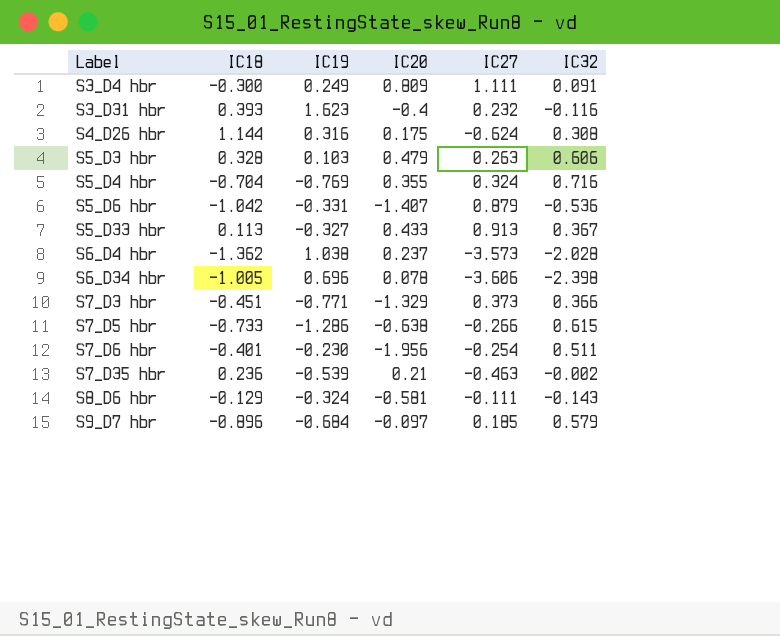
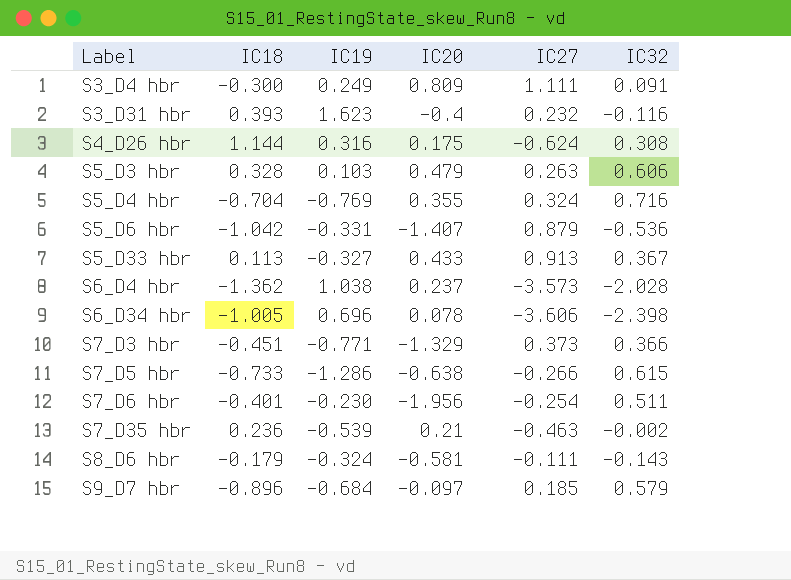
S8_D6 hbr | IC18: -0.129 -> -0.179

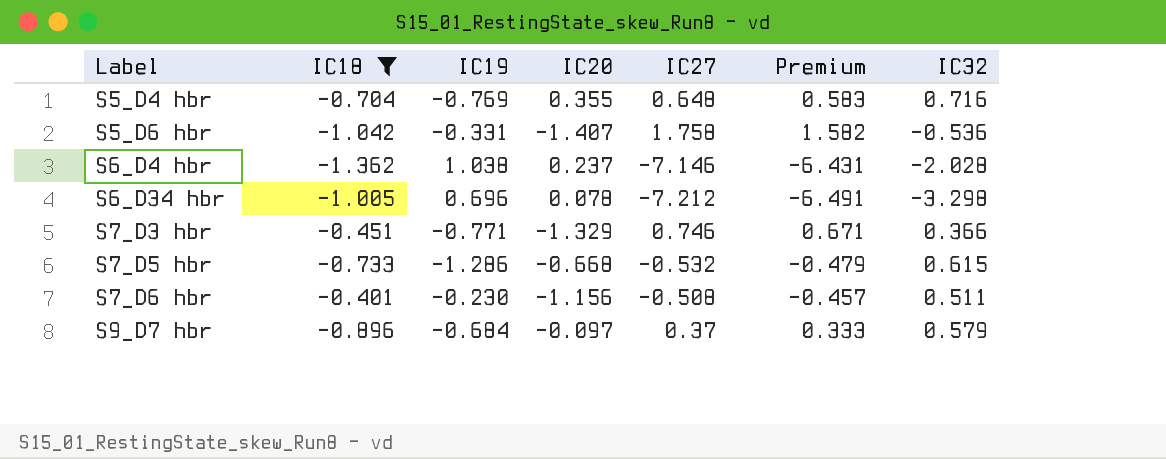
filter: none -> IC18 <= -0.401
column Premium | formula: none -> [IC27] * 0.9
S5_D4 hbr | IC27: 0.324 -> 0.648
S5_D6 hbr | IC27: 0.879 -> 1.758
S6_D4 hbr | IC27: -3.573 -> -7.146
S6_D34 hbr | IC27: -3.606 -> -7.212
S6_D34 hbr | IC32: -2.398 -> -3.298
S7_D3 hbr | IC27: 0.373 -> 0.746
S7_D5 hbr | IC20: -0.638 -> -0.668
S7_D5 hbr | IC27: -0.266 -> -0.532
S7_D6 hbr | IC20: -1.956 -> -1.156
S7_D6 hbr | IC27: -0.254 -> -0.508
S9_D7 hbr | IC27: 0.185 -> 0.37

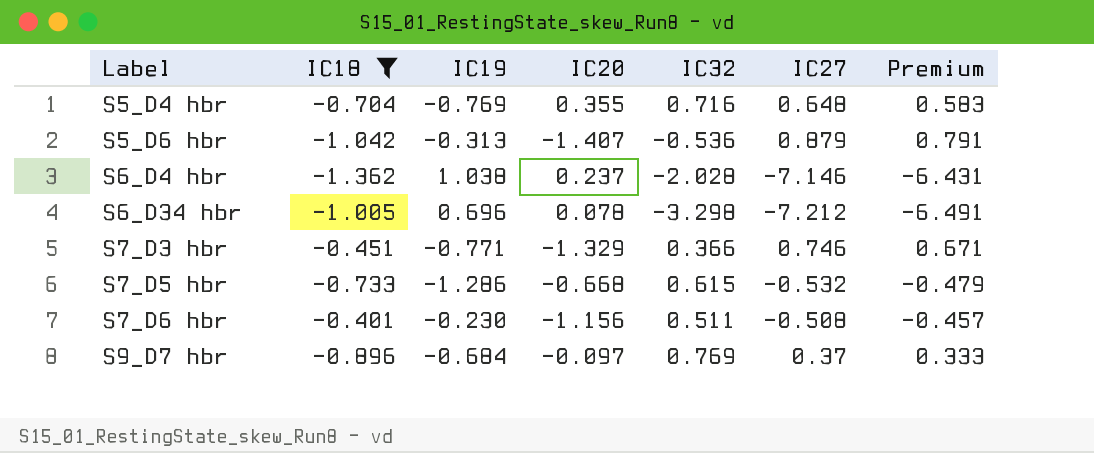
column IC32 | position: 7 -> 5
S5_D6 hbr | IC19: -0.331 -> -0.313
S5_D6 hbr | IC27: 1.758 -> 0.879
S5_D6 hbr | Premium: 1.582 -> 0.791
S9_D7 hbr | IC32: 0.579 -> 0.769

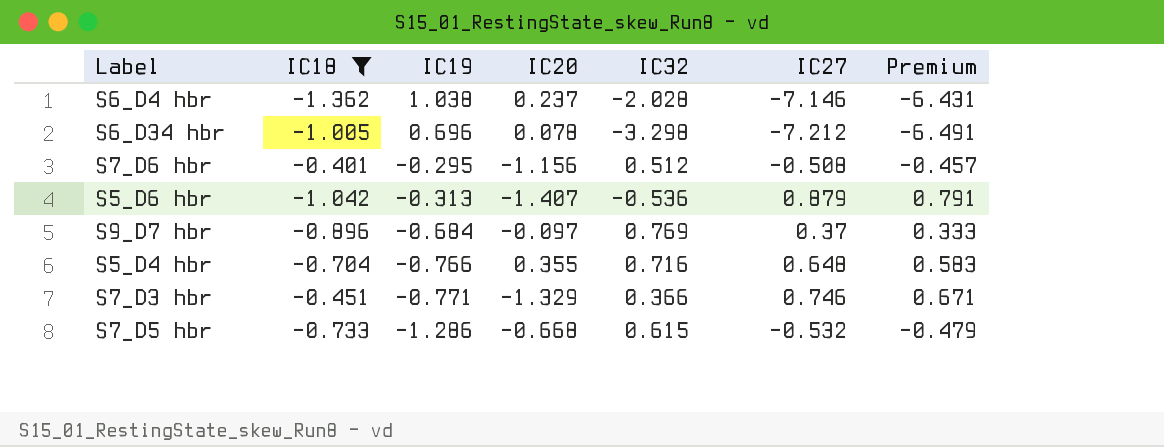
row order: Label ascending -> IC19 descending
S7_D6 hbr | IC19: -0.230 -> -0.295
S7_D6 hbr | IC32: 0.511 -> 0.512
S5_D4 hbr | IC19: -0.769 -> -0.766

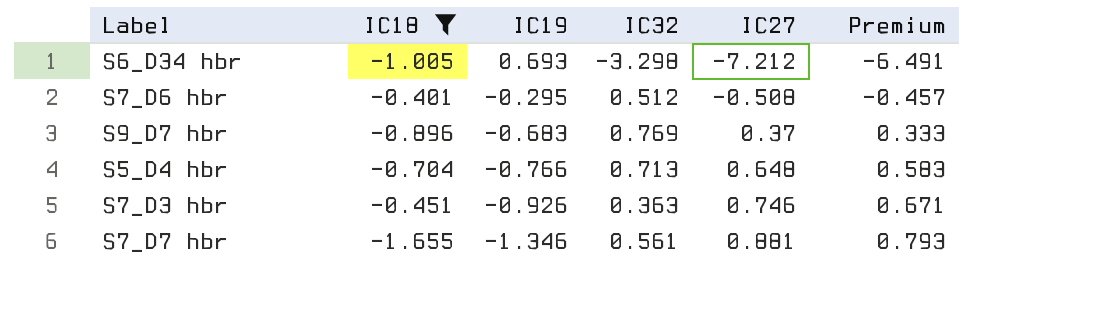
column IC20 | position: 4 -> none
row S6_D4 hbr: -1.362 | 1.038 | 0.237 | -2.028 | -7.146 | -6.431 -> none
row S5_D6 hbr: -1.042 | -0.313 | -1.407 | -0.536 | 0.879 | 0.791 -> none
row S7_D5 hbr: -0.733 | -1.286 | -0.668 | 0.615 | -0.532 | -0.479 -> none
S6_D34 hbr | IC19: 0.696 -> 0.693
S9_D7 hbr | IC19: -0.684 -> -0.683
S5_D4 hbr | IC32: 0.716 -> 0.713
S7_D3 hbr | IC19: -0.771 -> -0.926
S7_D3 hbr | IC32: 0.366 -> 0.363
row S7_D7 hbr: none -> -1.655 | -1.346 | 0.561 | 0.881 | 0.793

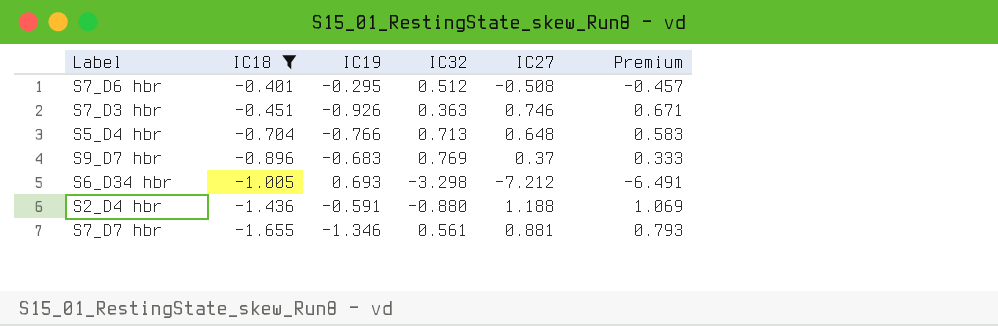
row order: IC19 descending -> IC18 descending
row S2_D4 hbr: none -> -1.436 | -0.591 | -0.880 | 1.188 | 1.069

